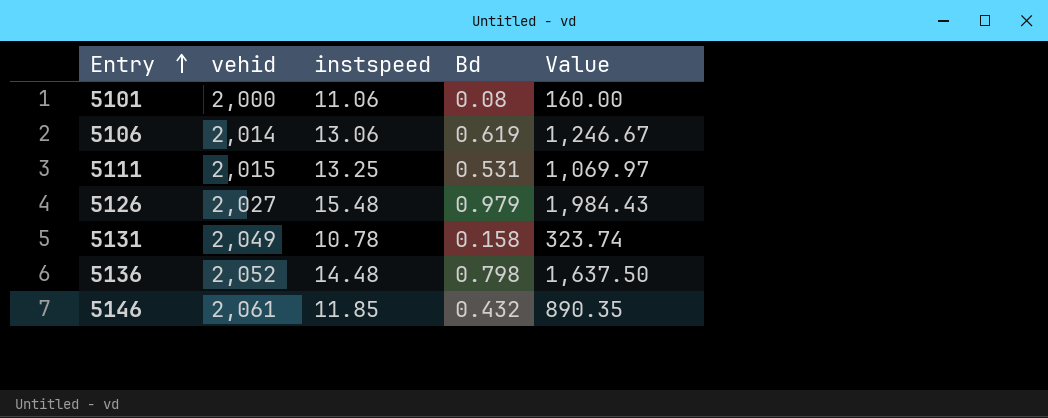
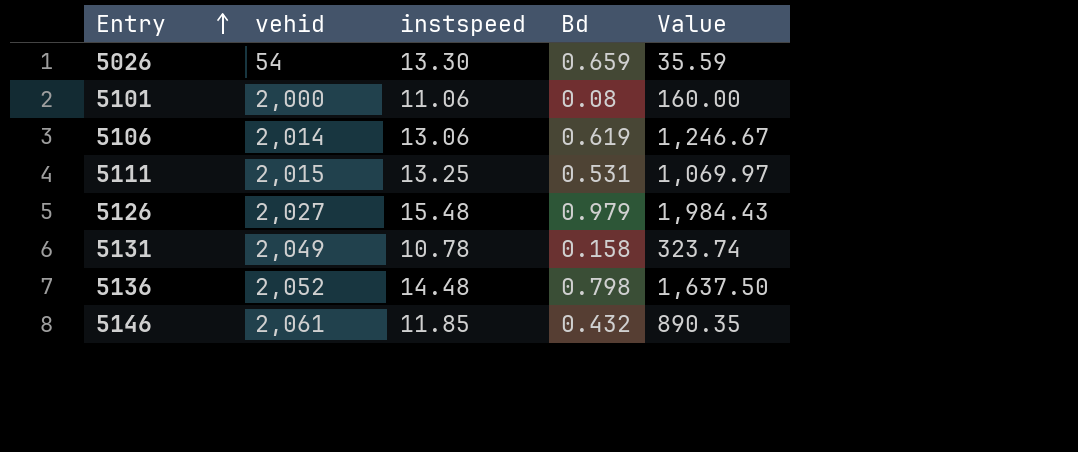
row 5026: none -> 54 | 13.30 | 0.659 | 35.59

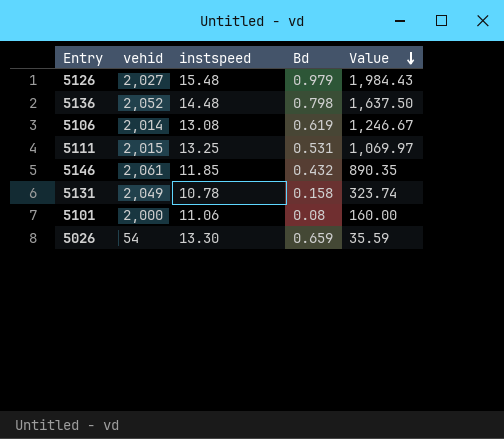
row order: Entry ascending -> Value descending
5106 | instspeed: 13.06 -> 13.08

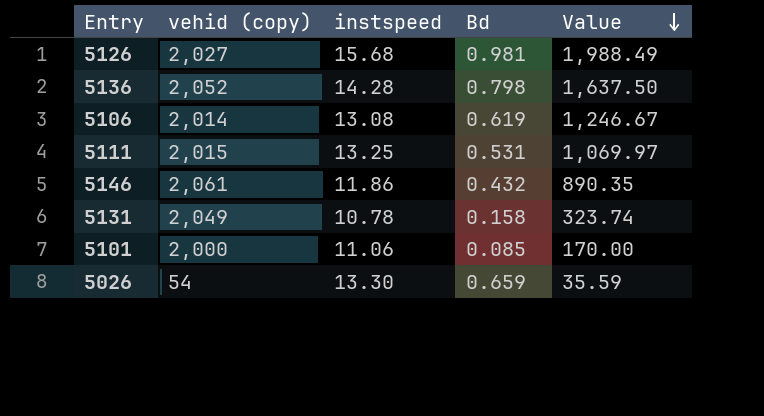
column name: vehid -> vehid (copy)
5126 | instspeed: 15.48 -> 15.68
5126 | Bd: 0.979 -> 0.981
5126 | Value: 1,984.43 -> 1,988.49
5136 | instspeed: 14.48 -> 14.28
5146 | instspeed: 11.85 -> 11.86
5101 | Bd: 0.08 -> 0.085
5101 | Value: 160.00 -> 170.00

